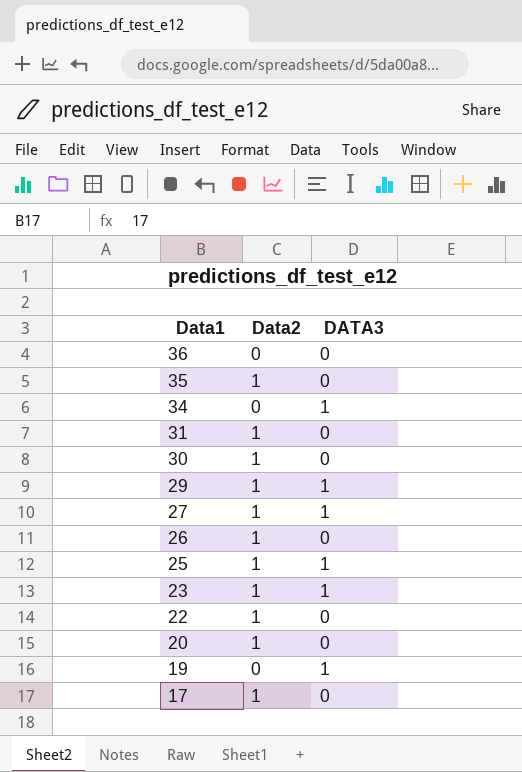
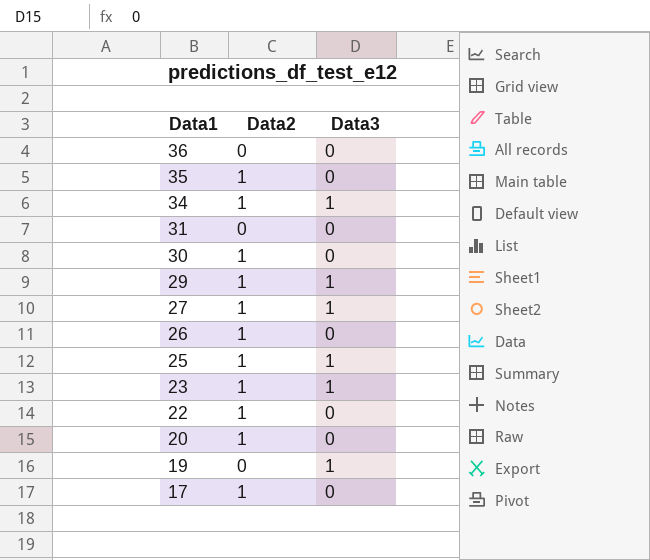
column name: DATA3 -> Data3
34 | Data2: 0 -> 1
31 | Data2: 1 -> 0

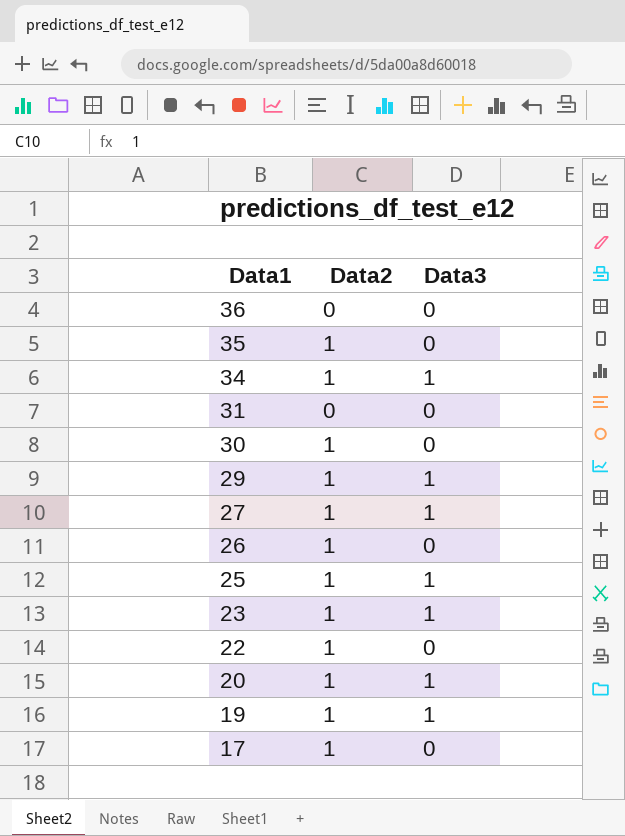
20 | Data3: 0 -> 1
19 | Data2: 0 -> 1

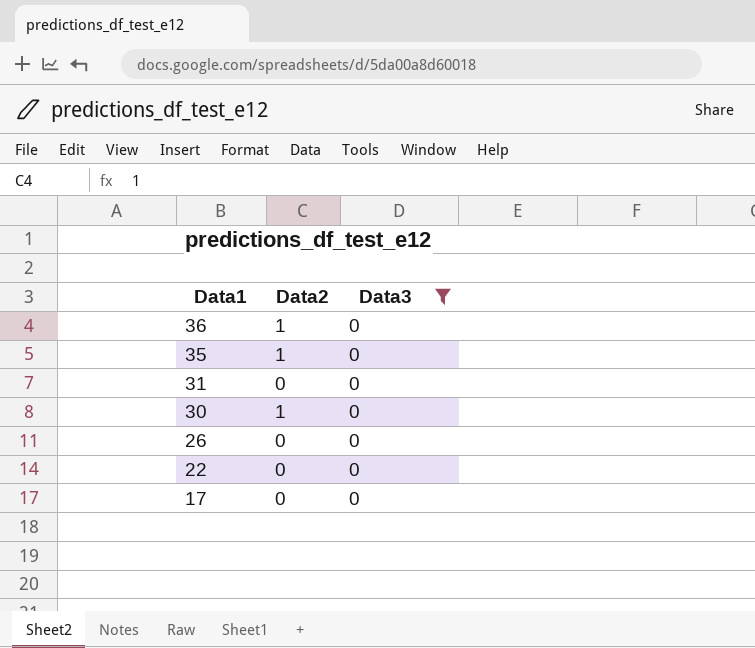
filter: none -> Data3 = 0
36 | Data2: 0 -> 1
26 | Data2: 1 -> 0
22 | Data2: 1 -> 0
17 | Data2: 1 -> 0

